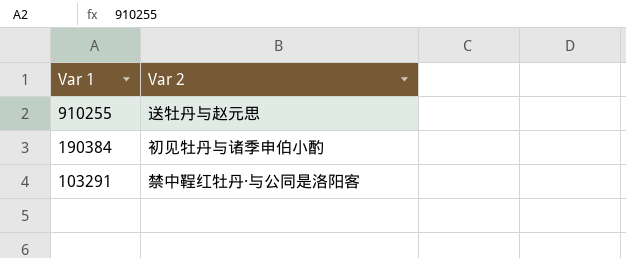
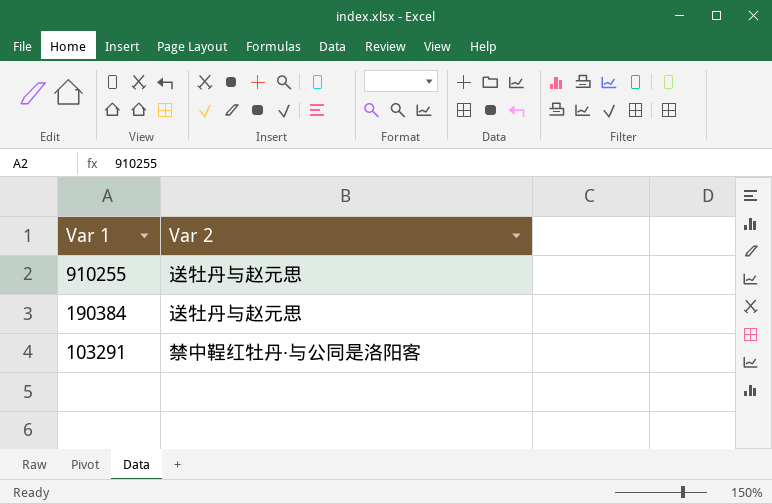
190384 | Var 2: 初见牡丹与诸季申伯小酌 -> 送牡丹与赵元思

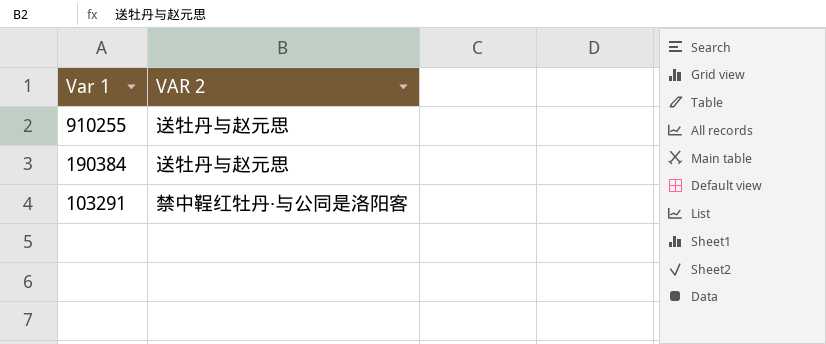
column name: Var 2 -> VAR 2

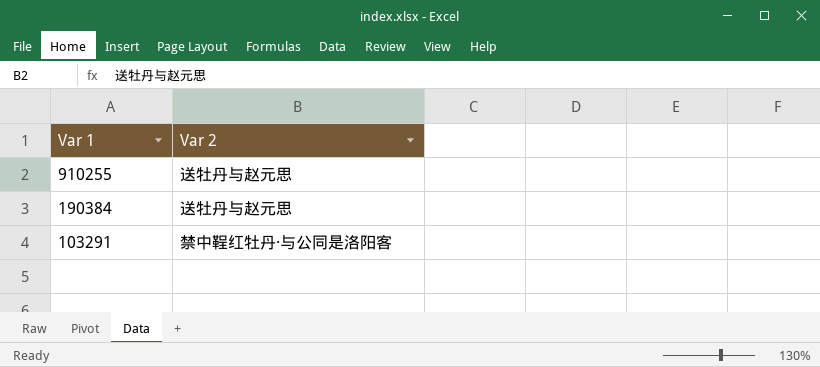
column name: VAR 2 -> Var 2

